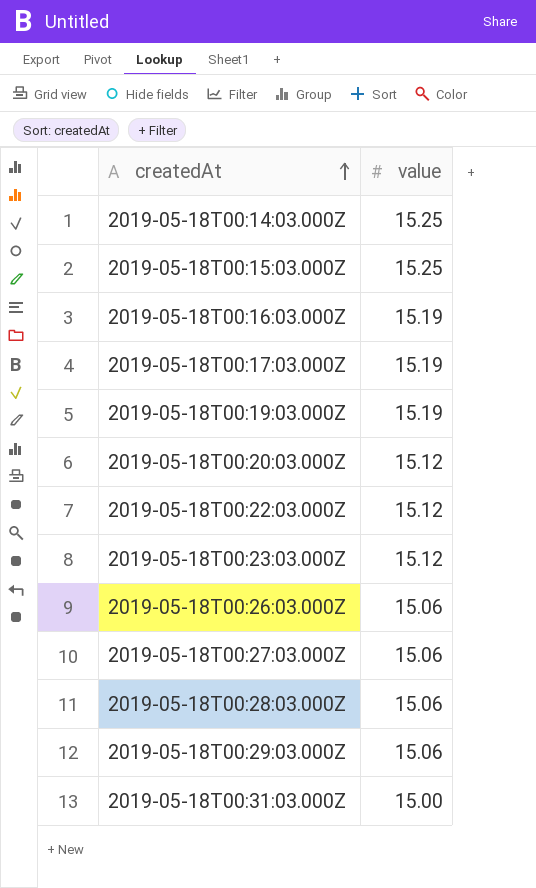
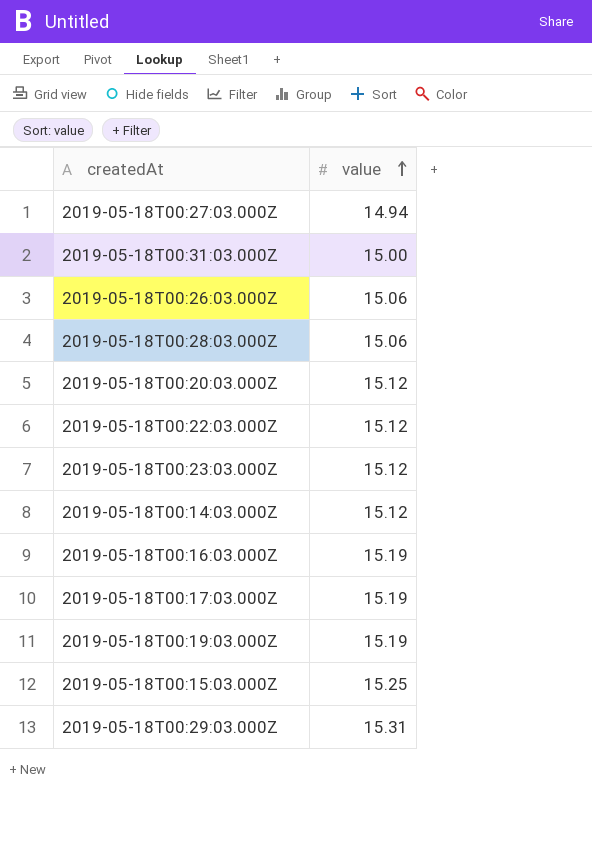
row order: createdAt ascending -> value ascending
2019-05-18T00:27:03.000Z | value: 15.06 -> 14.94
2019-05-18T00:14:03.000Z | value: 15.25 -> 15.12
2019-05-18T00:29:03.000Z | value: 15.06 -> 15.31

